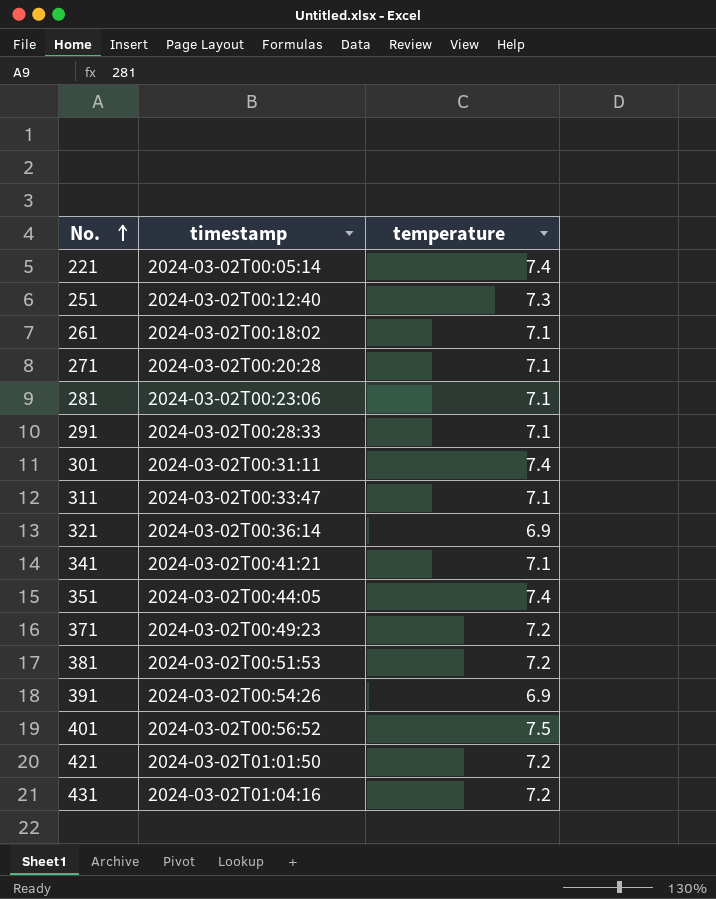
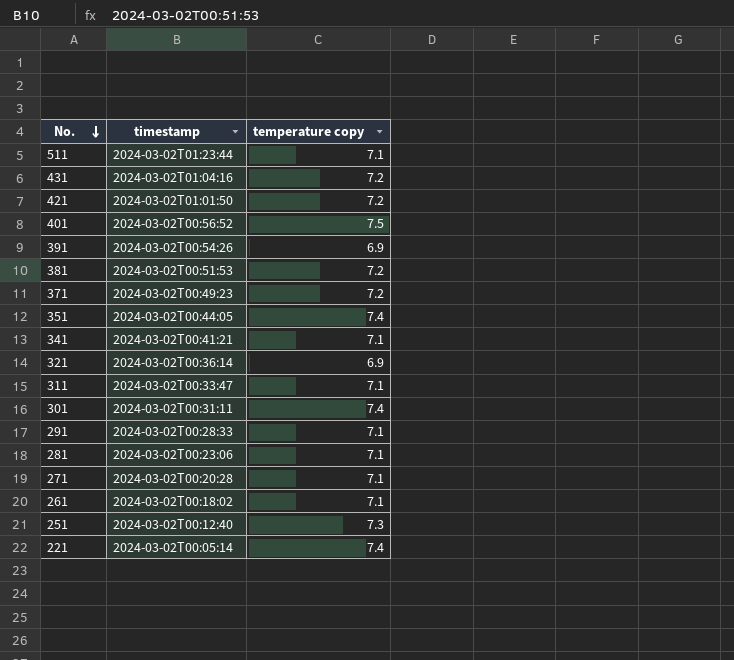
row order: No. ascending -> No. descending
column name: temperature -> temperature copy
row 511: none -> 2024-03-02T01:23:44 | 7.1

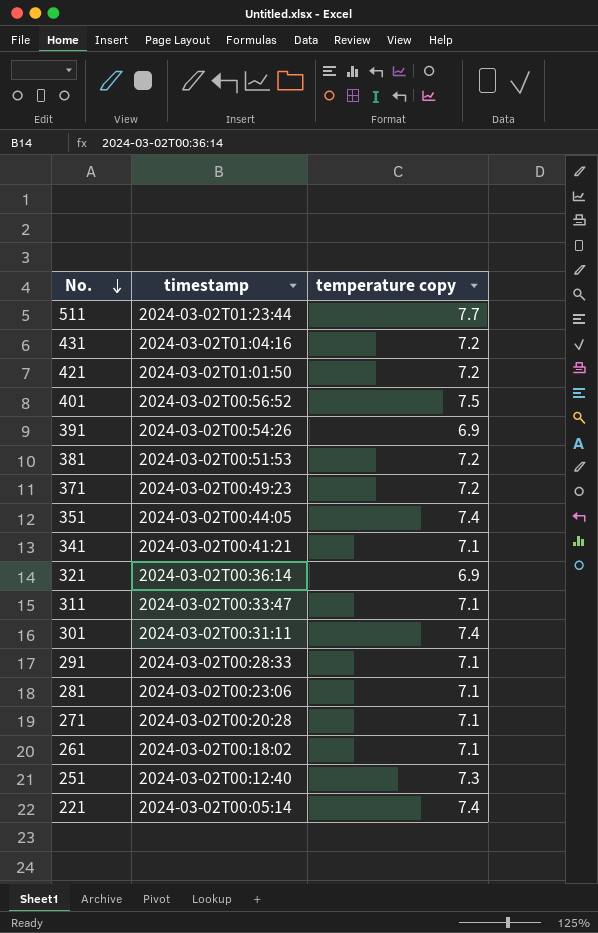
511 | temperature copy: 7.1 -> 7.7

